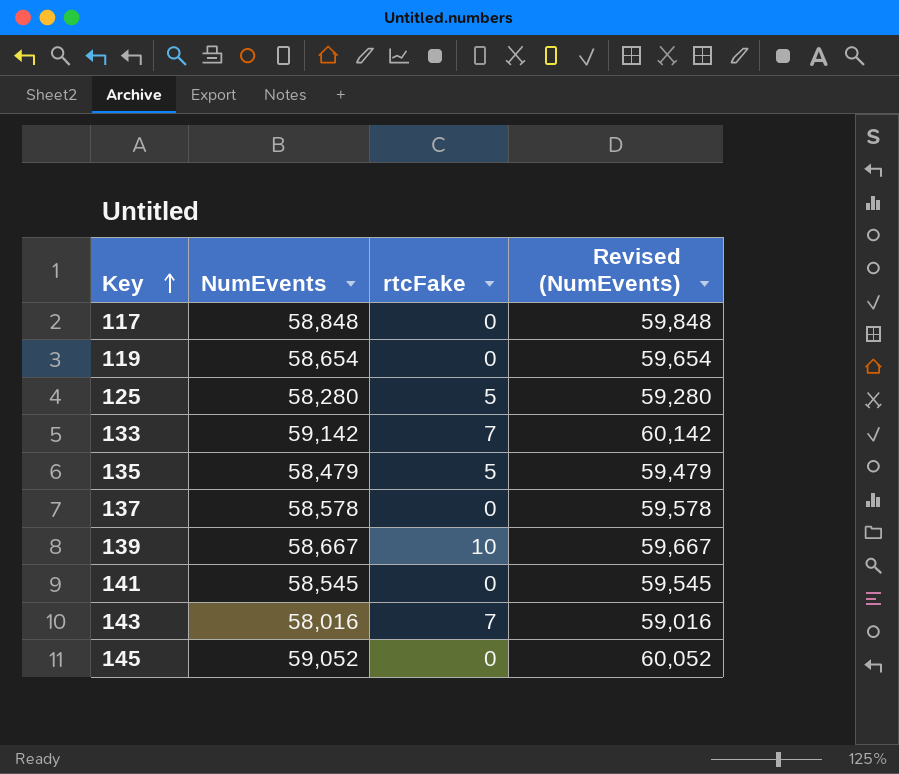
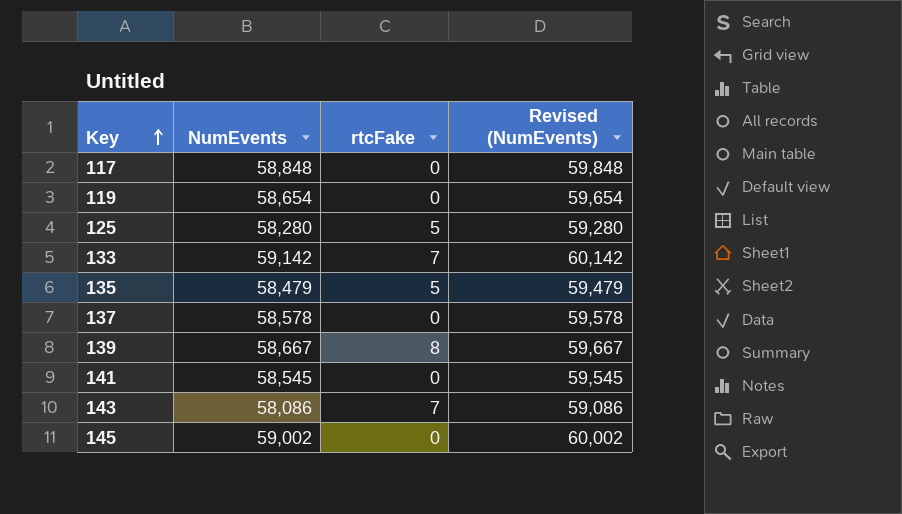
139 | rtcFake: 10 -> 8
143 | NumEvents: 58,016 -> 58,086
143 | Revised (NumEvents): 59,016 -> 59,086
145 | NumEvents: 59,052 -> 59,002
145 | Revised (NumEvents): 60,052 -> 60,002

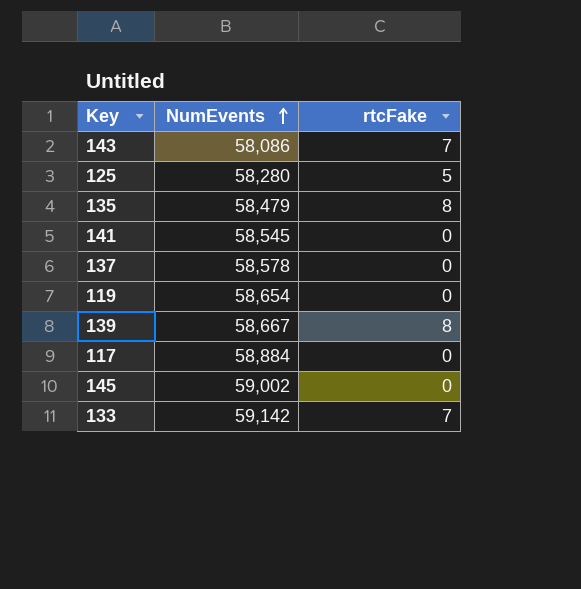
row order: Key ascending -> NumEvents ascending
column Revised (NumEvents) | formula: [NumEvents] + 1000 -> none
135 | rtcFake: 5 -> 8
117 | NumEvents: 58,848 -> 58,884

